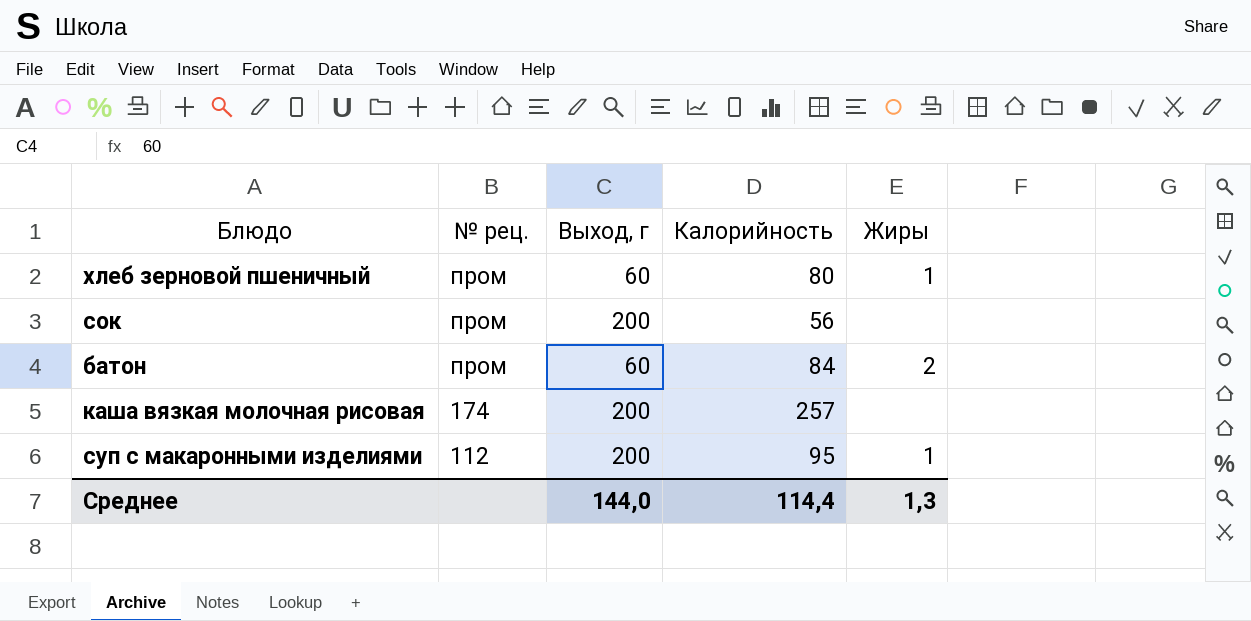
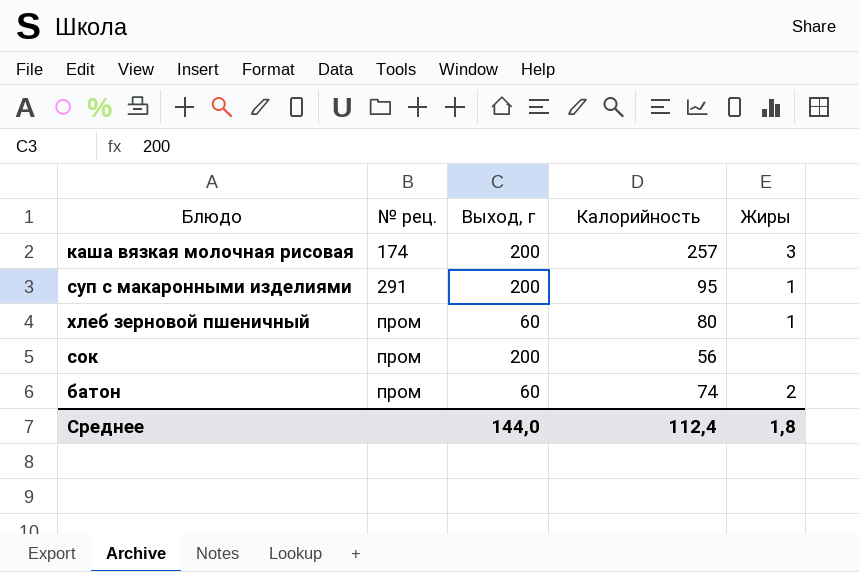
row order: № рец. descending -> № рец. ascending
каша вязкая молочная рисовая | Жиры: none -> 3
суп с макаронными изделиями | № рец.: 112 -> 291
батон | Калорийность: 84 -> 74
Среднее | Калорийность: 114,4 -> 112,4
Среднее | Жиры: 1,3 -> 1,8

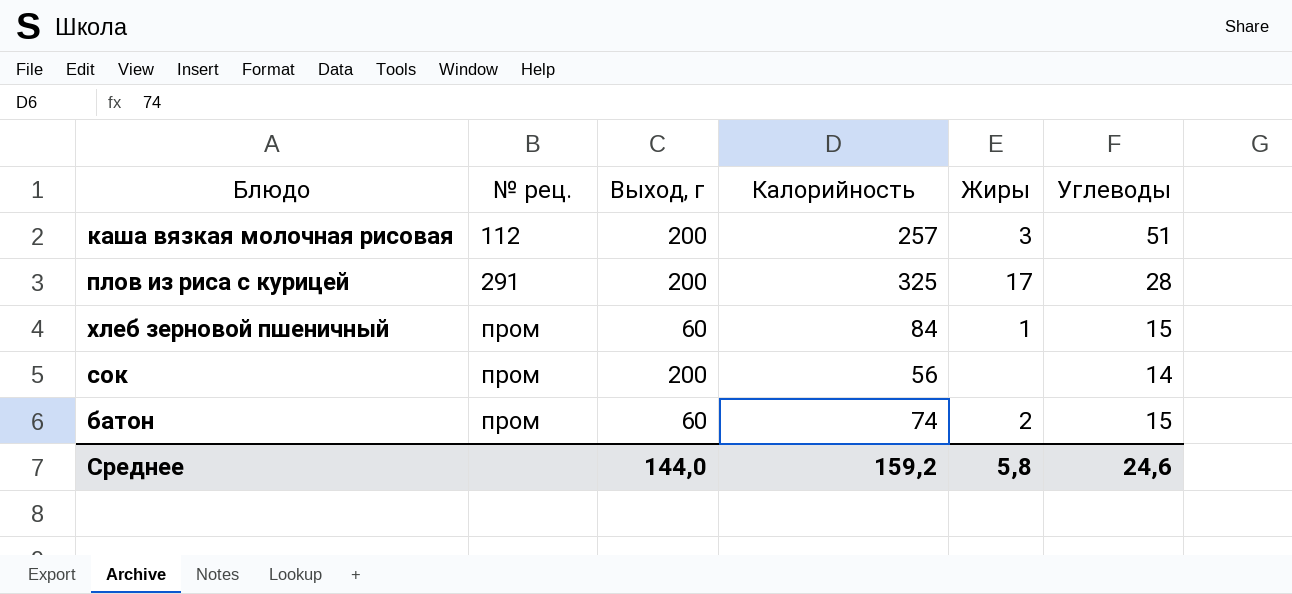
column Углеводы | position: none -> 6
row суп с макаронными изделиями: 291 | 200 | 95 | 1 -> none
каша вязкая молочная рисовая | № рец.: 174 -> 112
row плов из риса с курицей: none -> 291 | 200 | 325 | 17 | 28
хлеб зерновой пшеничный | Калорийность: 80 -> 84
Среднее | Калорийность: 112,4 -> 159,2
Среднее | Жиры: 1,8 -> 5,8

